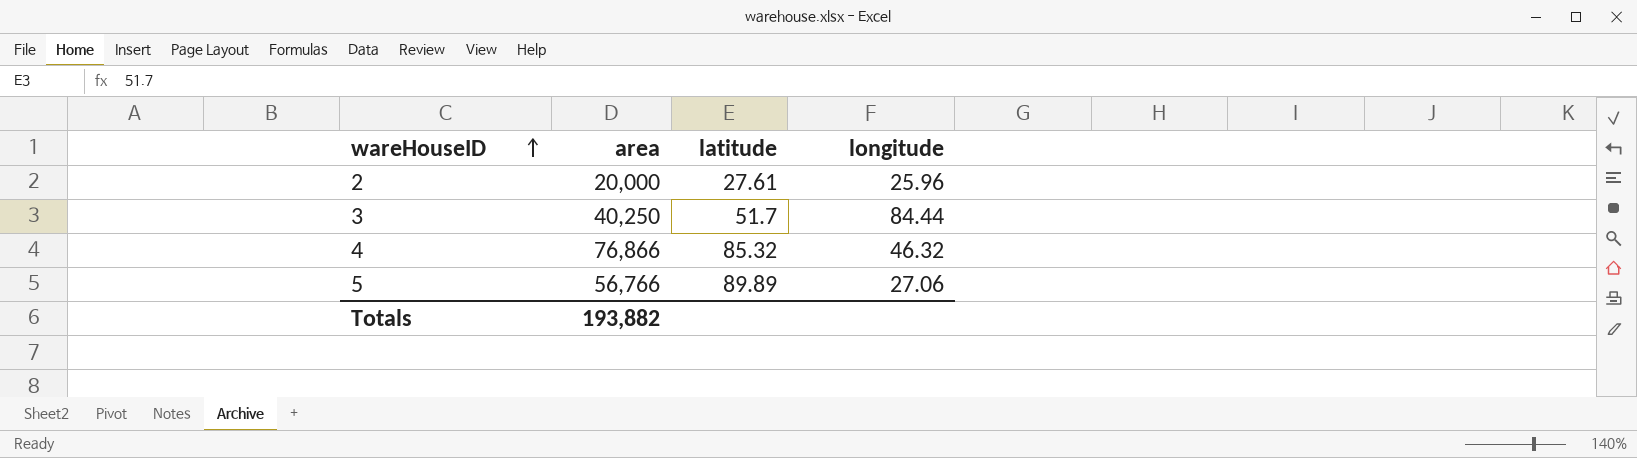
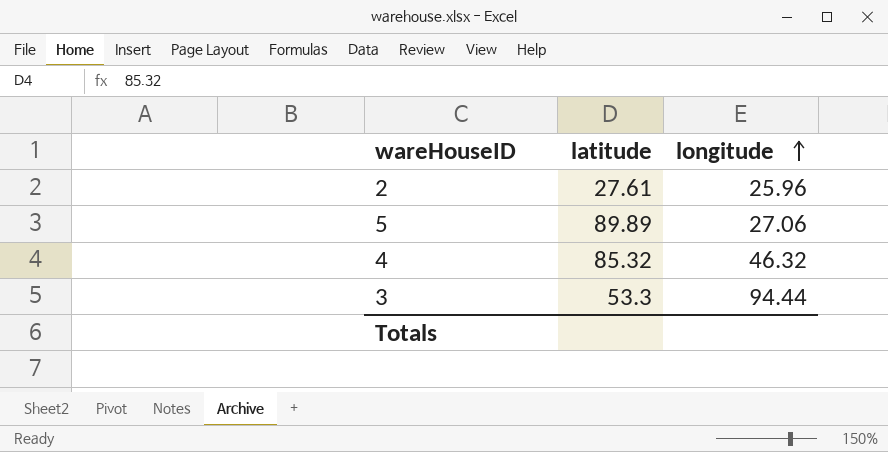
row order: wareHouseID ascending -> longitude ascending
column area | position: 2 -> none
3 | latitude: 51.7 -> 53.3
3 | longitude: 84.44 -> 94.44

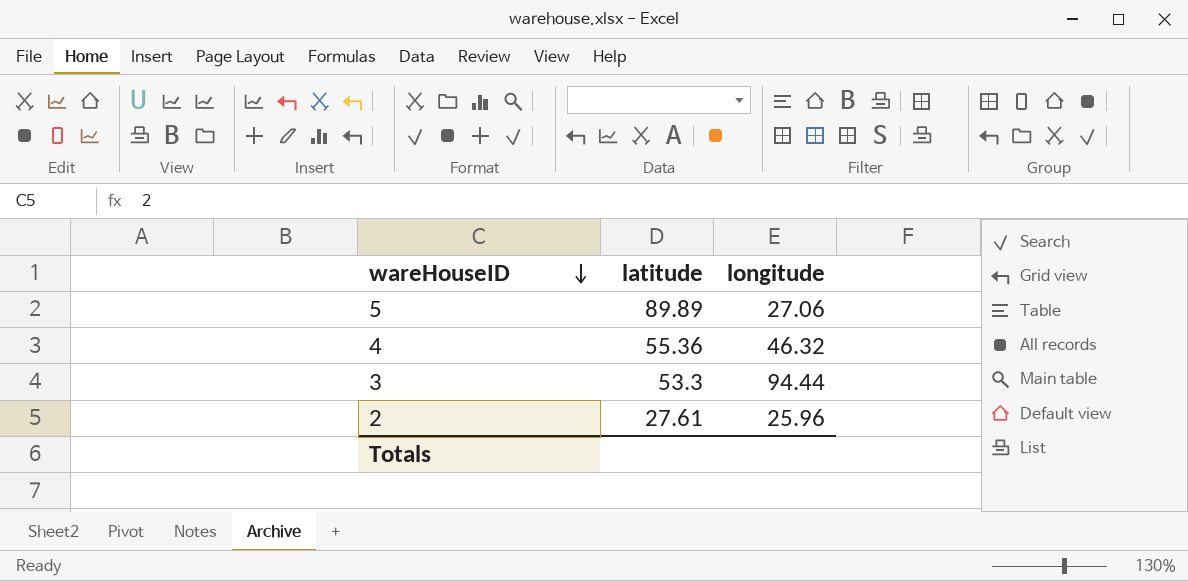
row order: longitude ascending -> wareHouseID descending
4 | latitude: 85.32 -> 55.36

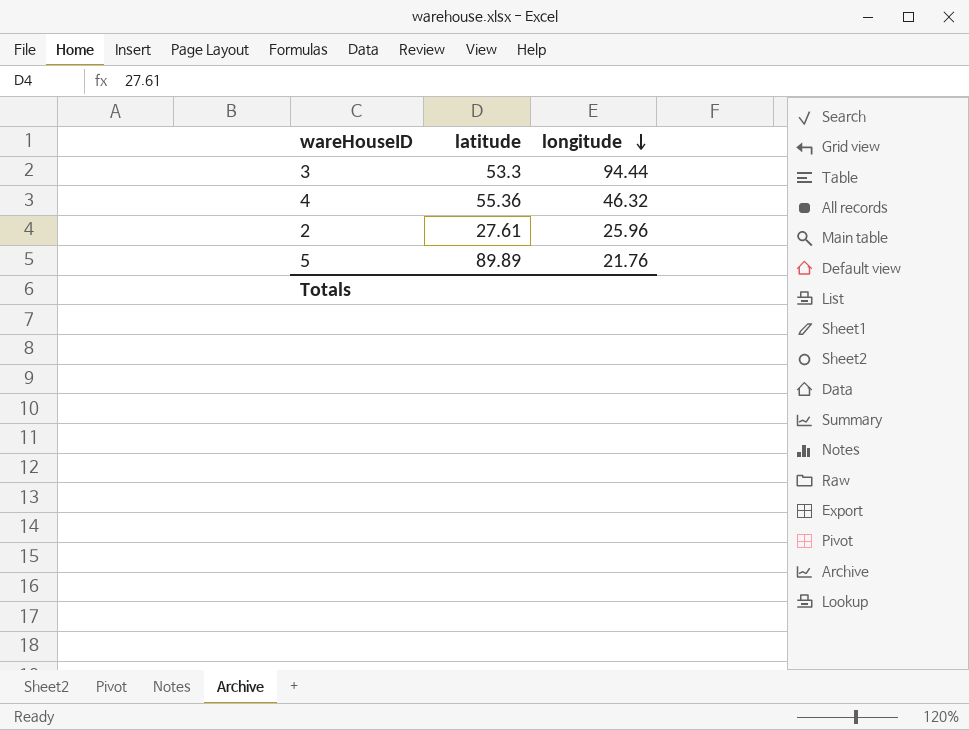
row order: wareHouseID descending -> longitude descending
5 | longitude: 27.06 -> 21.76

